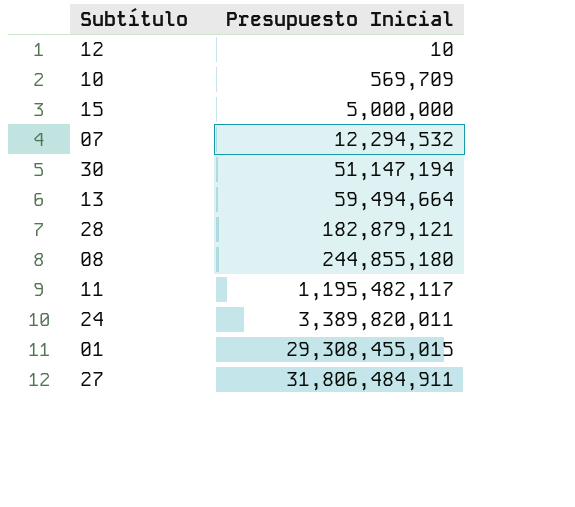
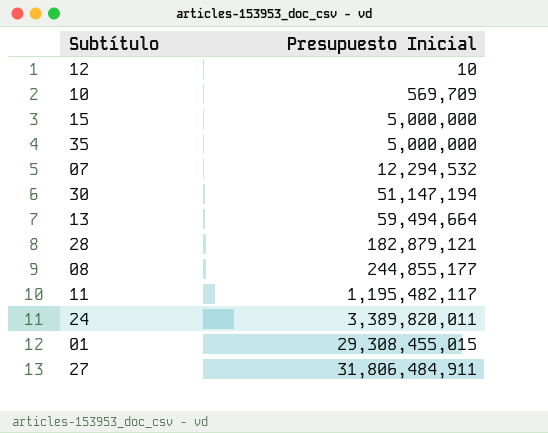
row 35: none -> 5,000,000
08 | Presupuesto Inicial: 244,855,180 -> 244,855,177

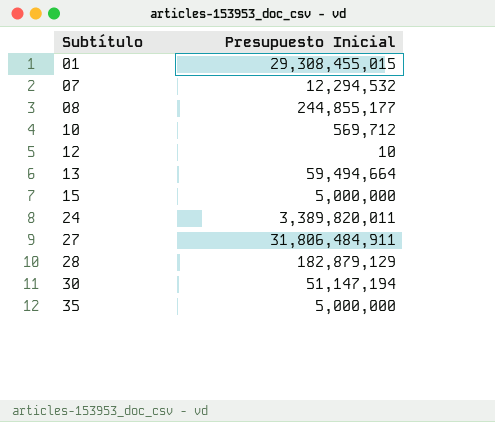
row order: Presupuesto Inicial ascending -> Subtítulo ascending
row 11: 1,195,482,117 -> none
10 | Presupuesto Inicial: 569,709 -> 569,712
28 | Presupuesto Inicial: 182,879,121 -> 182,879,129

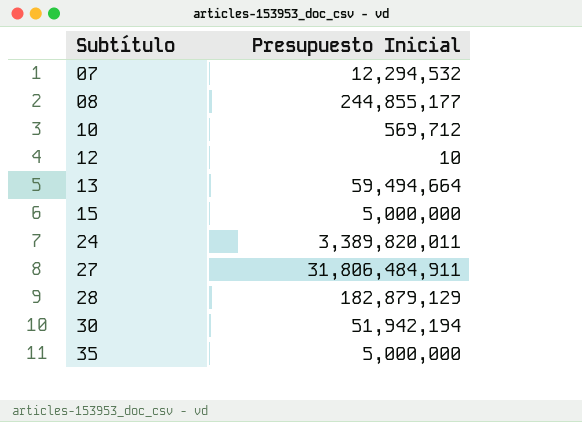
row 01: 29,308,455,015 -> none
30 | Presupuesto Inicial: 51,147,194 -> 51,942,194

